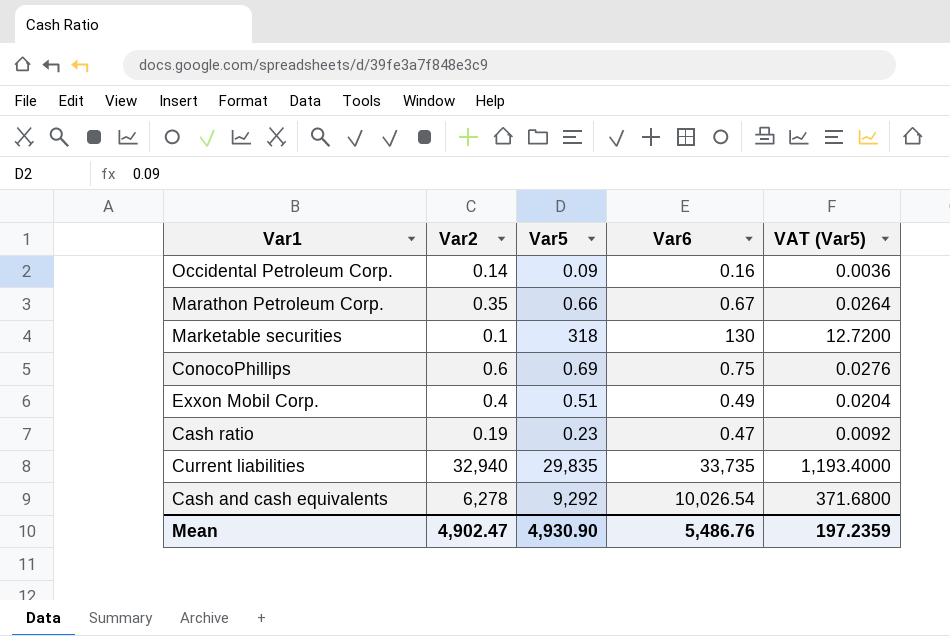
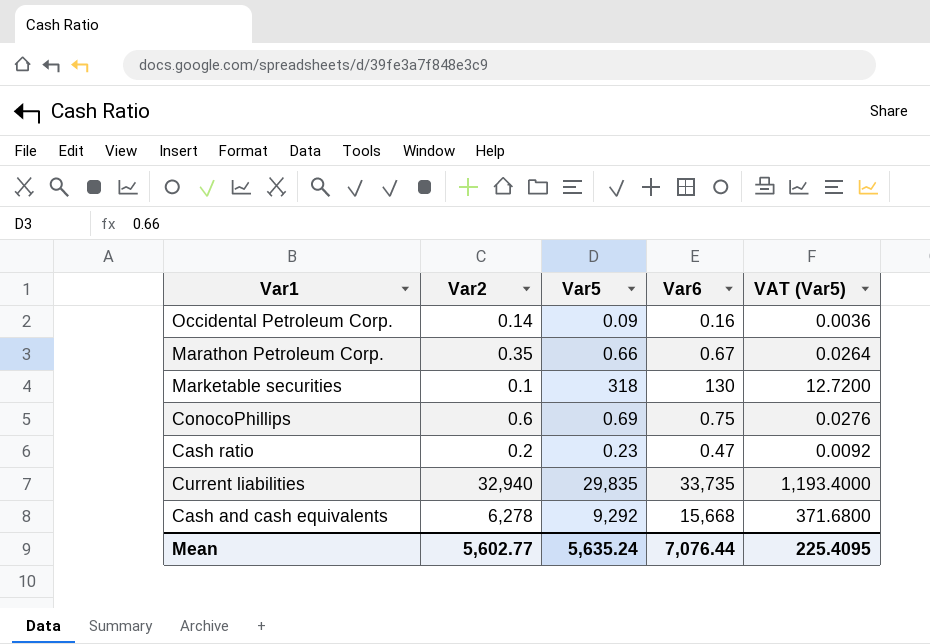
row Exxon Mobil Corp.: 0.4 | 0.51 | 0.49 | 0.0204 -> none
Cash ratio | Var2: 0.19 -> 0.2
Cash and cash equivalents | Var6: 10,026.54 -> 15,668
Mean | Var2: 4,902.47 -> 5,602.77
Mean | Var5: 4,930.90 -> 5,635.24
Mean | Var6: 5,486.76 -> 7,076.44
Mean | VAT (Var5): 197.2359 -> 225.4095

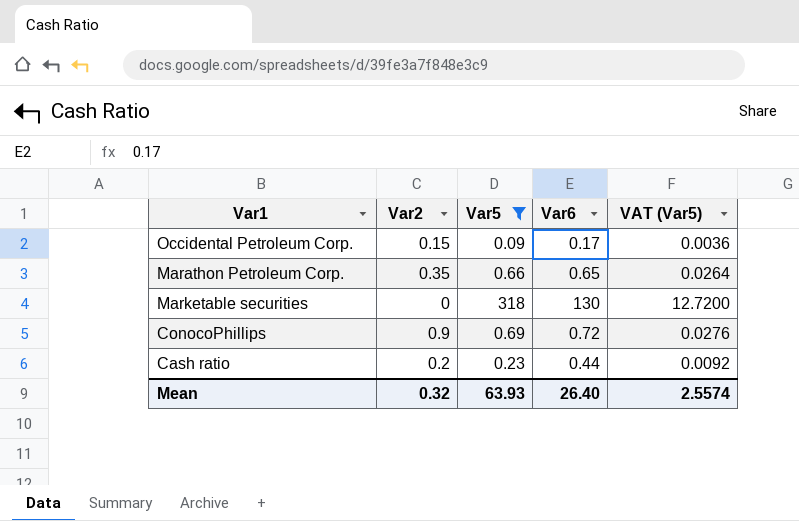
filter: none -> Var5 <= 318
Occidental Petroleum Corp. | Var2: 0.14 -> 0.15
Occidental Petroleum Corp. | Var6: 0.16 -> 0.17
Marathon Petroleum Corp. | Var6: 0.67 -> 0.65
Marketable securities | Var2: 0.1 -> 0
ConocoPhillips | Var2: 0.6 -> 0.9
ConocoPhillips | Var6: 0.75 -> 0.72
Cash ratio | Var6: 0.47 -> 0.44
Mean | Var2: 5,602.77 -> 0.32
Mean | Var5: 5,635.24 -> 63.93
Mean | Var6: 7,076.44 -> 26.40
Mean | VAT (Var5): 225.4095 -> 2.5574

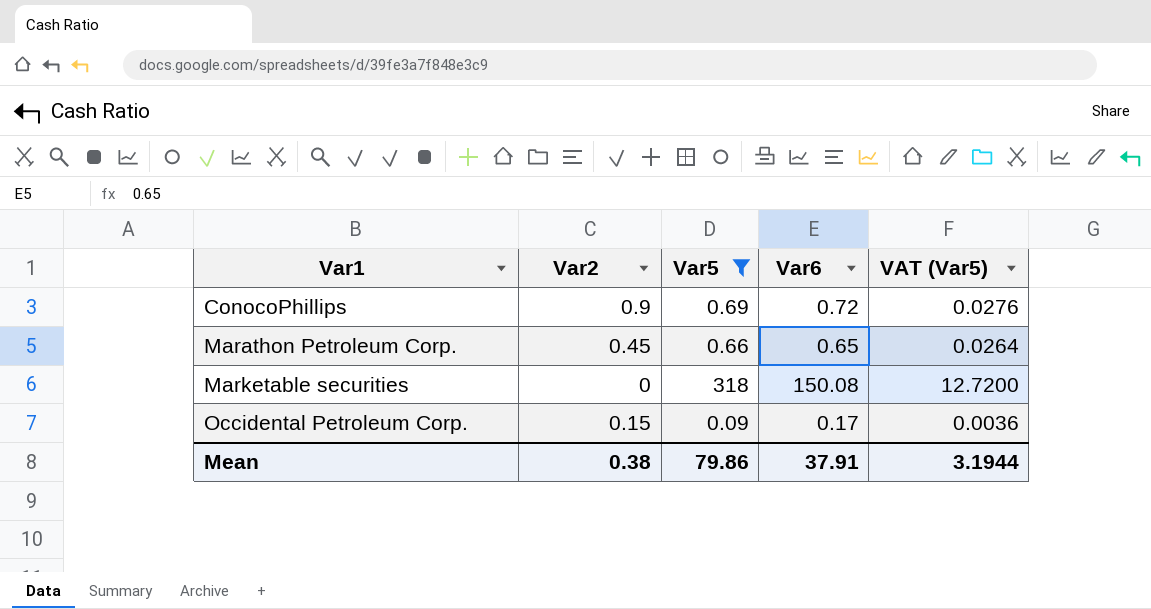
row order: none -> Var1 ascending
row Cash ratio: 0.2 | 0.23 | 0.44 | 0.0092 -> none
Marathon Petroleum Corp. | Var2: 0.35 -> 0.45
Marketable securities | Var6: 130 -> 150.08
Mean | Var2: 0.32 -> 0.38
Mean | Var5: 63.93 -> 79.86
Mean | Var6: 26.40 -> 37.91
Mean | VAT (Var5): 2.5574 -> 3.1944

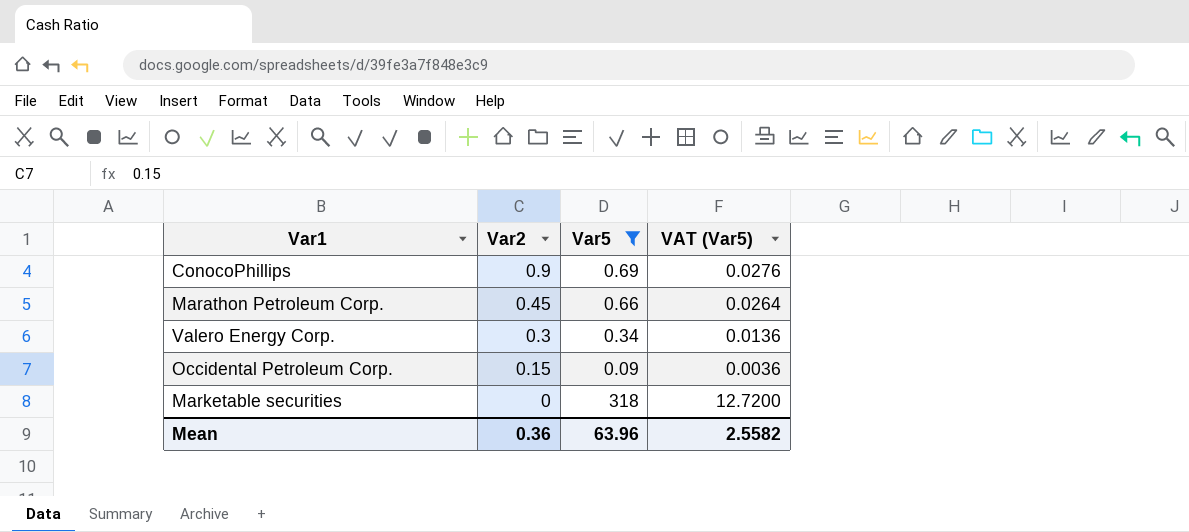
row order: Var1 ascending -> Var2 descending
column Var6 | position: 4 -> none
row Valero Energy Corp.: none -> 0.3 | 0.34 | 0.0136
Mean | Var2: 0.38 -> 0.36
Mean | Var5: 79.86 -> 63.96
Mean | VAT (Var5): 3.1944 -> 2.5582

